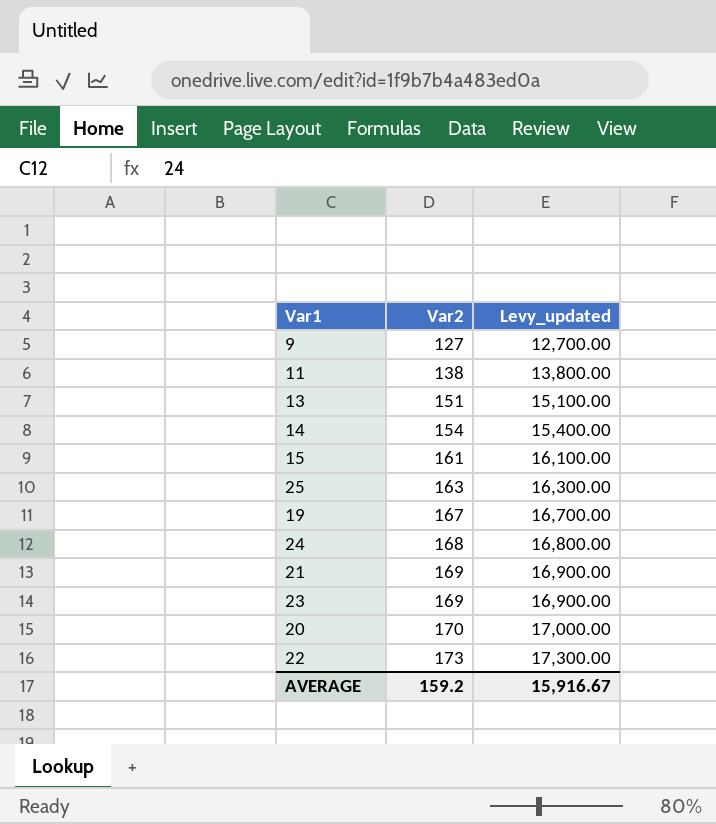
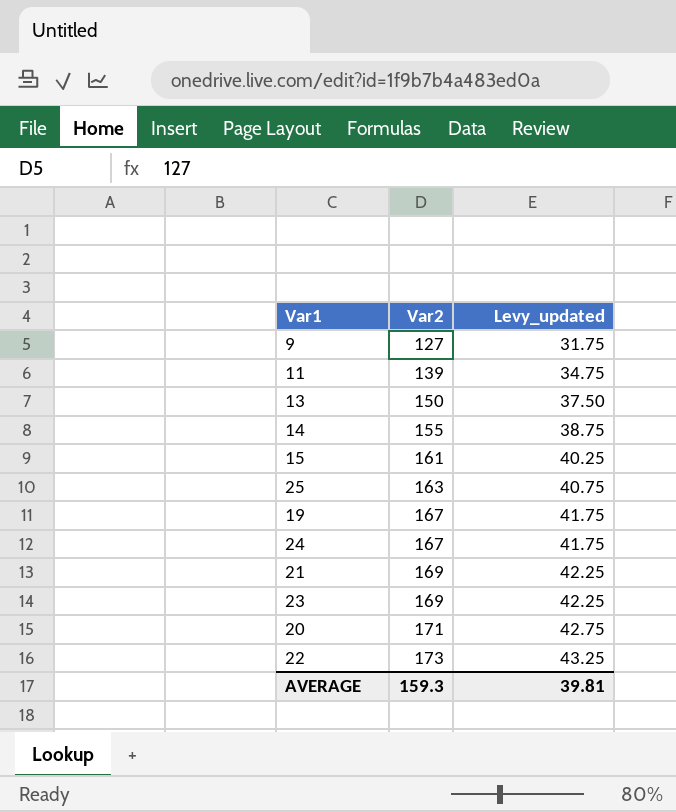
column Levy_updated | formula: [Var2] * 100 -> [Var2] * 0.25
11 | Var2: 138 -> 139
13 | Var2: 151 -> 150
14 | Var2: 154 -> 155
24 | Var2: 168 -> 167
20 | Var2: 170 -> 171
AVERAGE | Var2: 159.2 -> 159.3
AVERAGE | Levy_updated: 15,916.67 -> 39.81

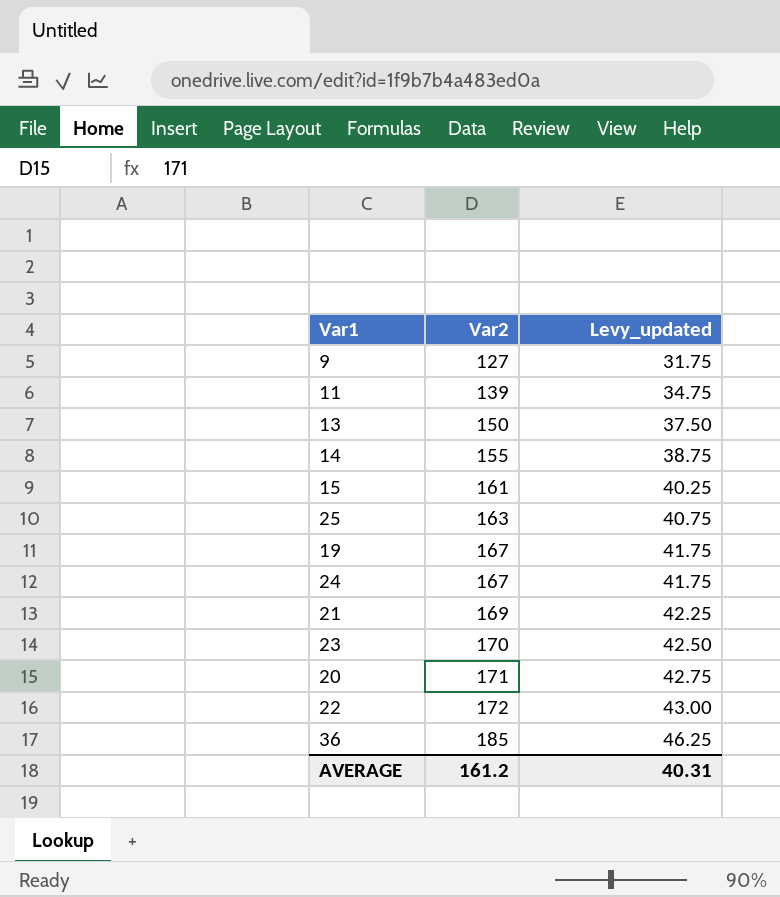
23 | Var2: 169 -> 170
23 | Levy_updated: 42.25 -> 42.50
22 | Var2: 173 -> 172
22 | Levy_updated: 43.25 -> 43.00
row 36: none -> 185 | 46.25
AVERAGE | Var2: 159.3 -> 161.2
AVERAGE | Levy_updated: 39.81 -> 40.31

